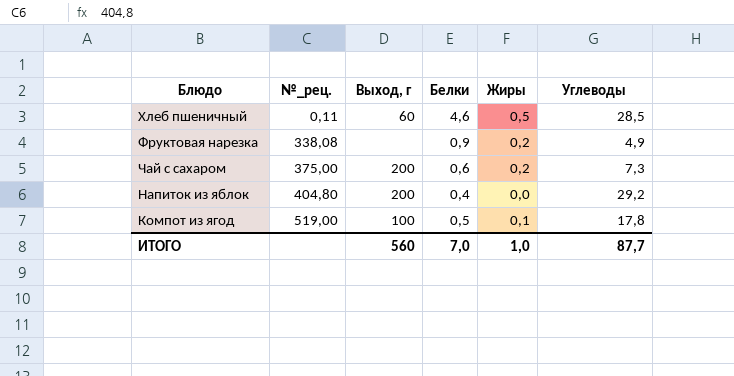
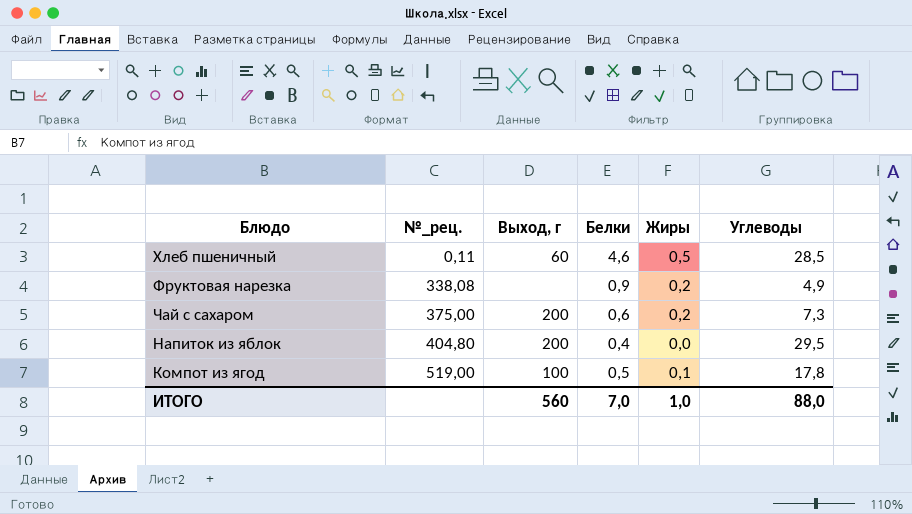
Напиток из яблок | Углеводы: 29,2 -> 29,5
ИТОГО | Углеводы: 87,7 -> 88,0

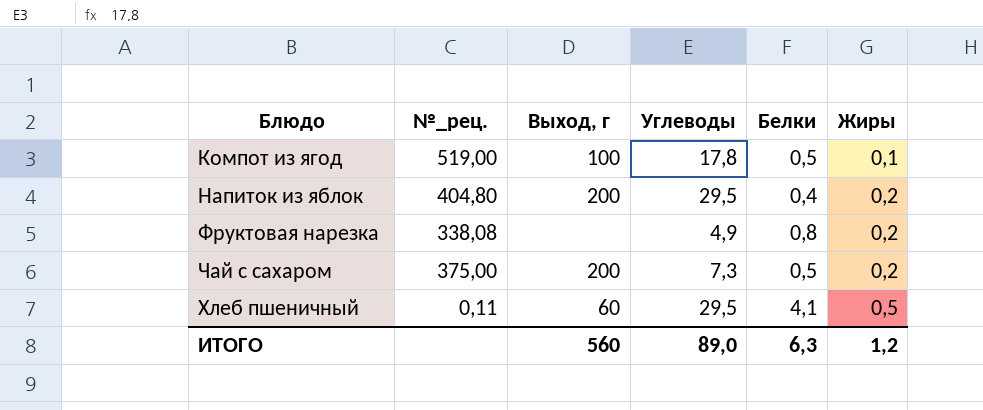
row order: №_рец. ascending -> Жиры ascending
column Углеводы | position: 6 -> 4
Напиток из яблок | Жиры: 0,0 -> 0,2
Фруктовая нарезка | Белки: 0,9 -> 0,8
Чай с сахаром | Белки: 0,6 -> 0,5
Хлеб пшеничный | Углеводы: 28,5 -> 29,5
Хлеб пшеничный | Белки: 4,6 -> 4,1
ИТОГО | Углеводы: 88,0 -> 89,0
ИТОГО | Белки: 7,0 -> 6,3
ИТОГО | Жиры: 1,0 -> 1,2

